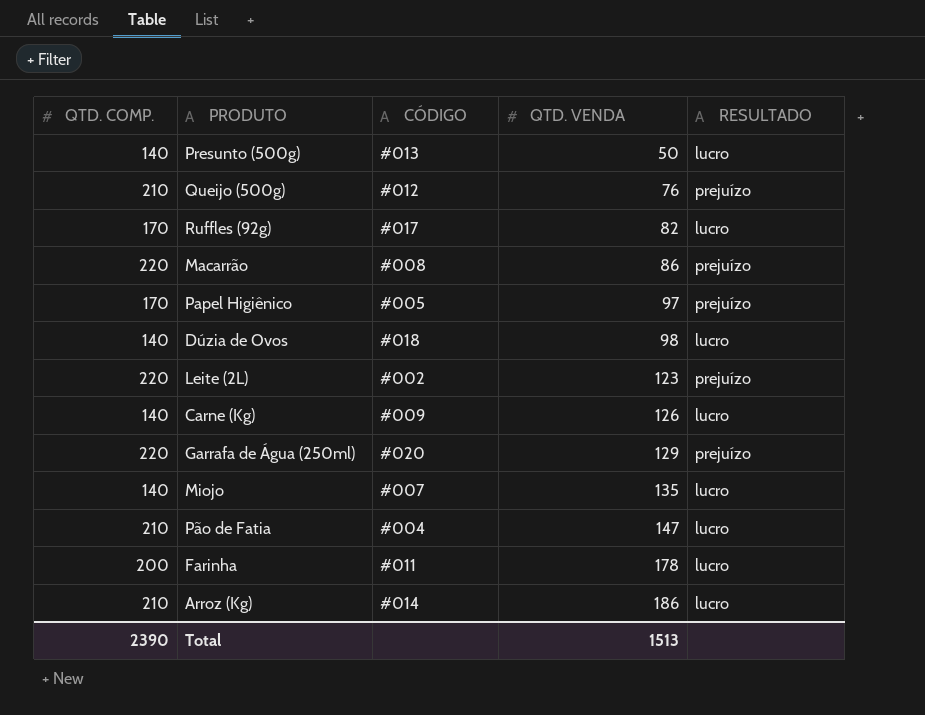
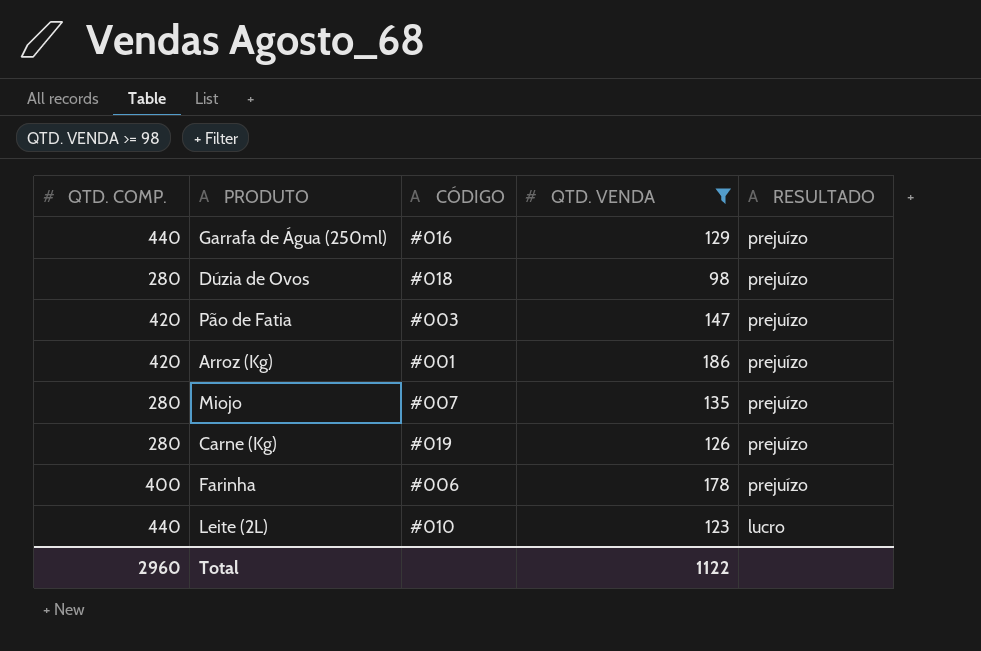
filter: none -> QTD. VENDA >= 98
row order: QTD. VENDA ascending -> RESULTADO descending
Garrafa de Água (250ml) | QTD. COMP.: 220 -> 440
Garrafa de Água (250ml) | CÓDIGO: #020 -> #016
Dúzia de Ovos | QTD. COMP.: 140 -> 280
Dúzia de Ovos | RESULTADO: lucro -> prejuízo
Pão de Fatia | QTD. COMP.: 210 -> 420
Pão de Fatia | CÓDIGO: #004 -> #003
Pão de Fatia | RESULTADO: lucro -> prejuízo
Arroz (Kg) | QTD. COMP.: 210 -> 420
Arroz (Kg) | CÓDIGO: #014 -> #001
Arroz (Kg) | RESULTADO: lucro -> prejuízo
Miojo | QTD. COMP.: 140 -> 280
Miojo | RESULTADO: lucro -> prejuízo
Carne (Kg) | QTD. COMP.: 140 -> 280
Carne (Kg) | CÓDIGO: #009 -> #019
Carne (Kg) | RESULTADO: lucro -> prejuízo
Farinha | QTD. COMP.: 200 -> 400
Farinha | CÓDIGO: #011 -> #006
Farinha | RESULTADO: lucro -> prejuízo
Leite (2L) | QTD. COMP.: 220 -> 440
Leite (2L) | CÓDIGO: #002 -> #010
Leite (2L) | RESULTADO: prejuízo -> lucro
Total | QTD. COMP.: 2390 -> 2960
Total | QTD. VENDA: 1513 -> 1122

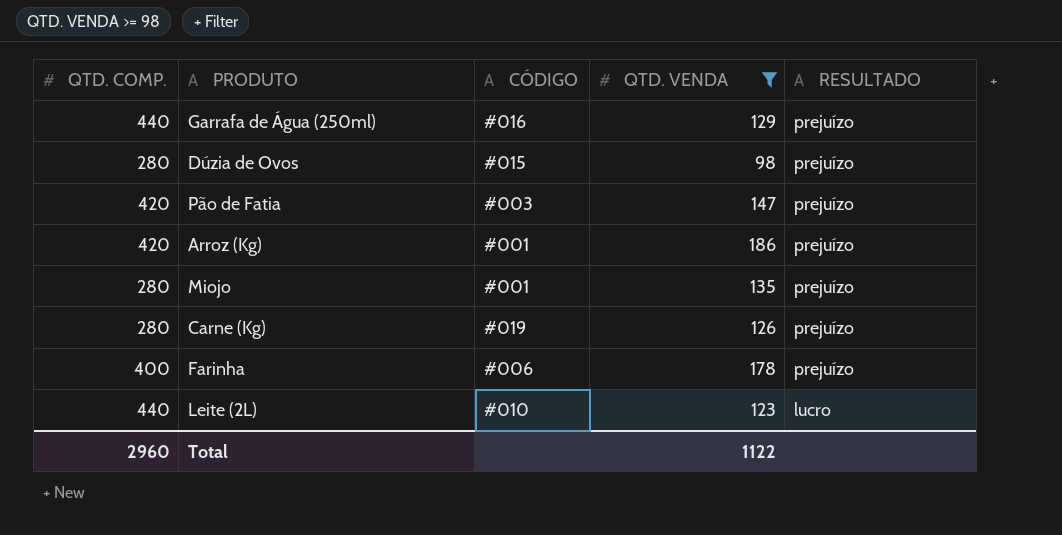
Dúzia de Ovos | CÓDIGO: #018 -> #015
Miojo | CÓDIGO: #007 -> #001

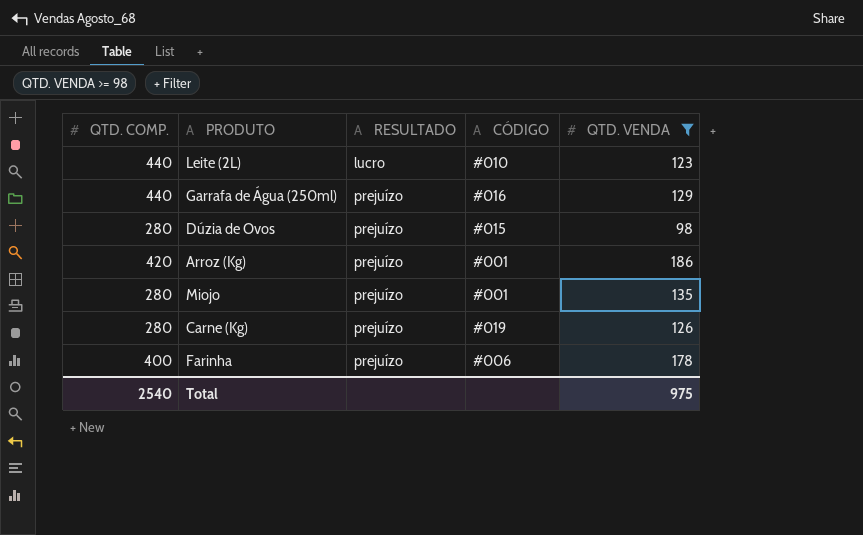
row order: RESULTADO descending -> RESULTADO ascending
column RESULTADO | position: 5 -> 3
row Pão de Fatia: 420 | #003 | 147 | prejuízo -> none
Total | QTD. COMP.: 2960 -> 2540
Total | QTD. VENDA: 1122 -> 975

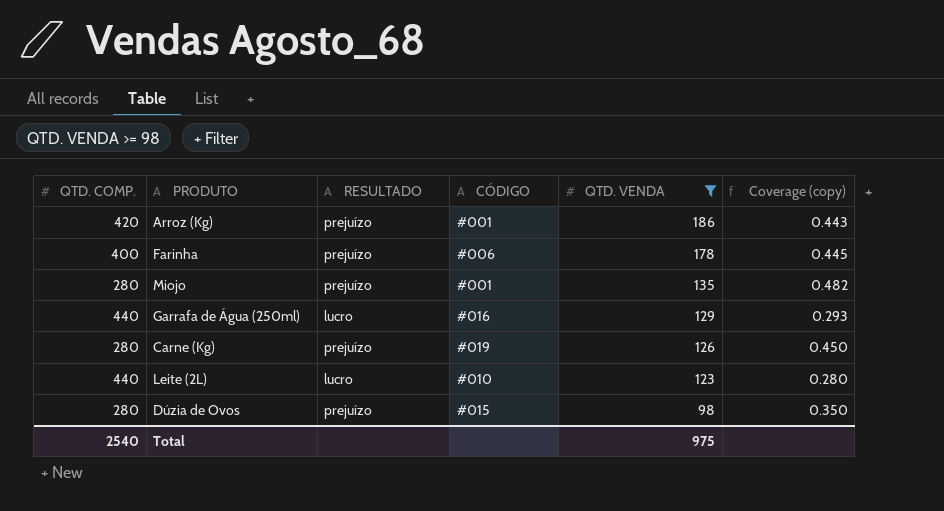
row order: RESULTADO ascending -> QTD. VENDA descending
column Coverage (copy) | formula: none -> [QTD. VENDA] / [QTD. COMP.]
Garrafa de Água (250ml) | RESULTADO: prejuízo -> lucro

